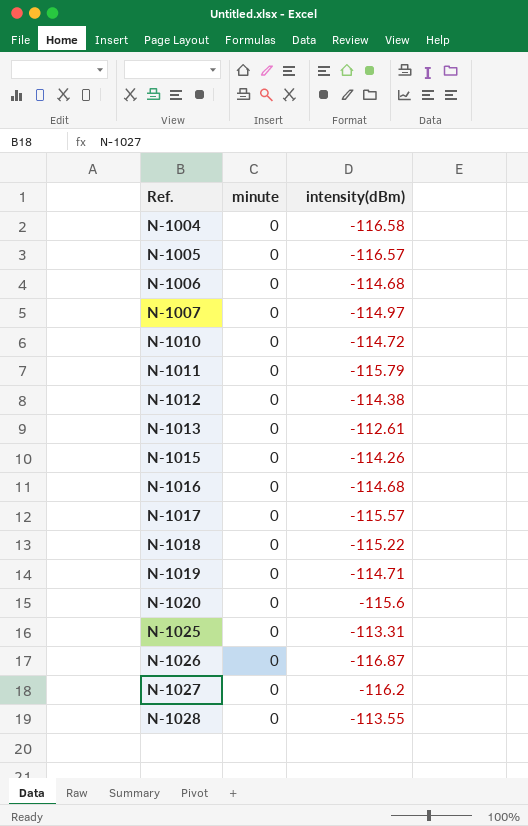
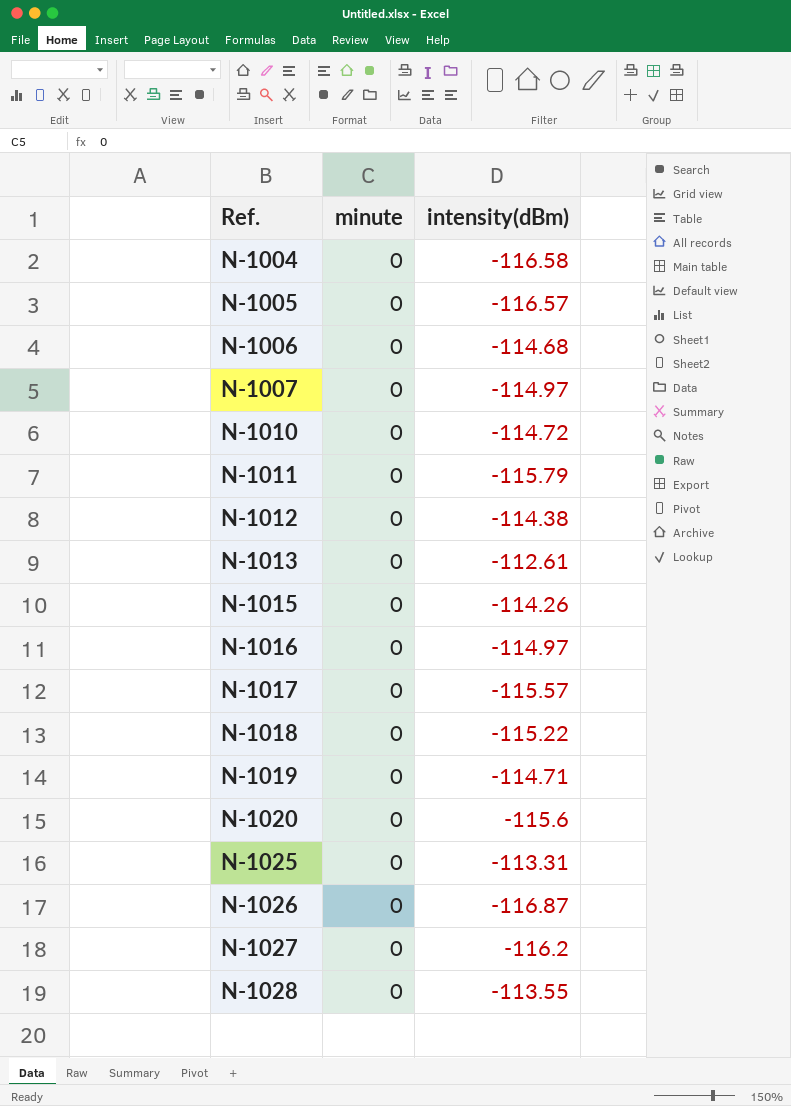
N-1016 | intensity(dBm): -114.68 -> -114.97

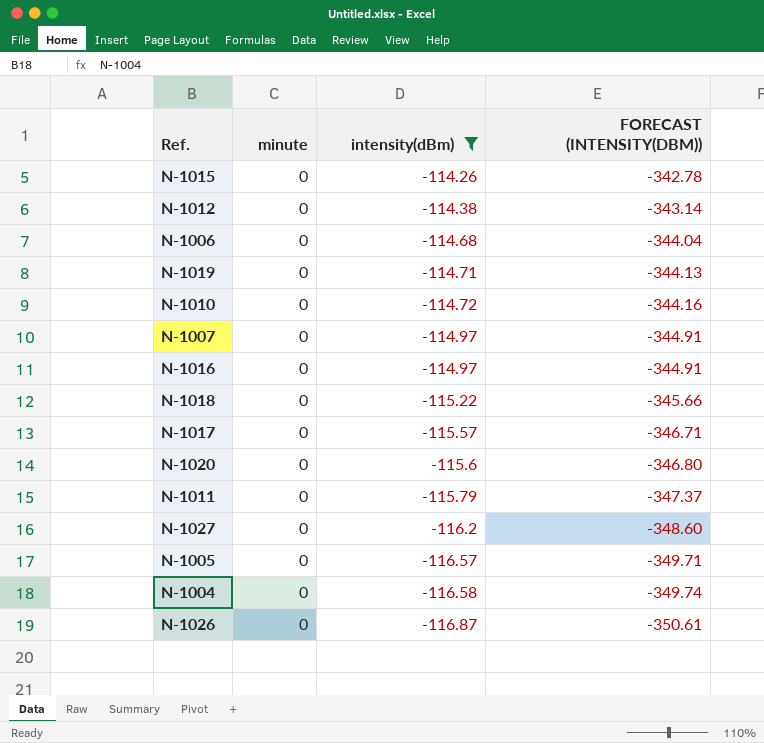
filter: none -> intensity(dBm) <= -114.26
row order: Ref. ascending -> intensity(dBm) descending
column FORECAST (INTENSITY(DBM)) | formula: none -> [intensity(dBm)] * 3

